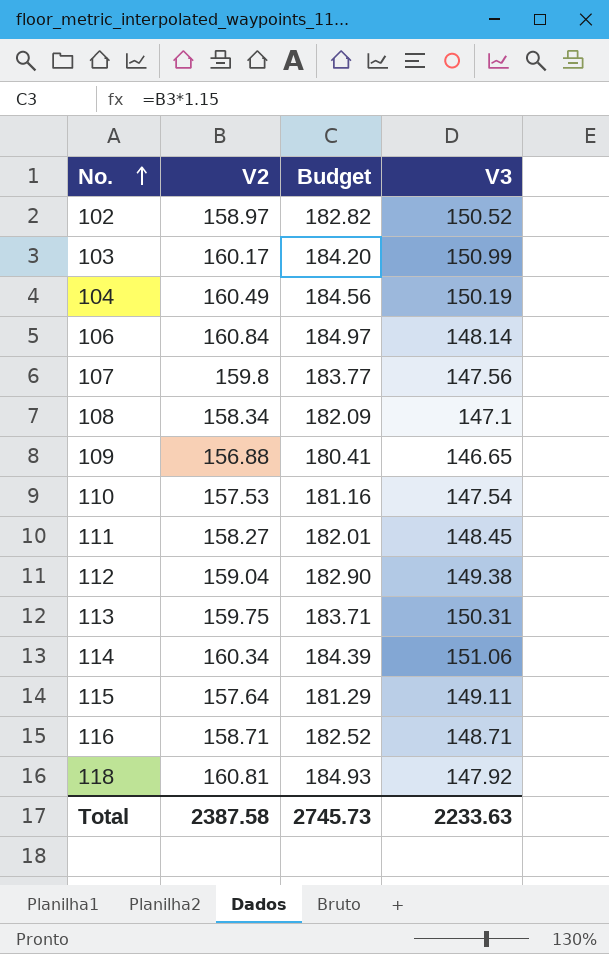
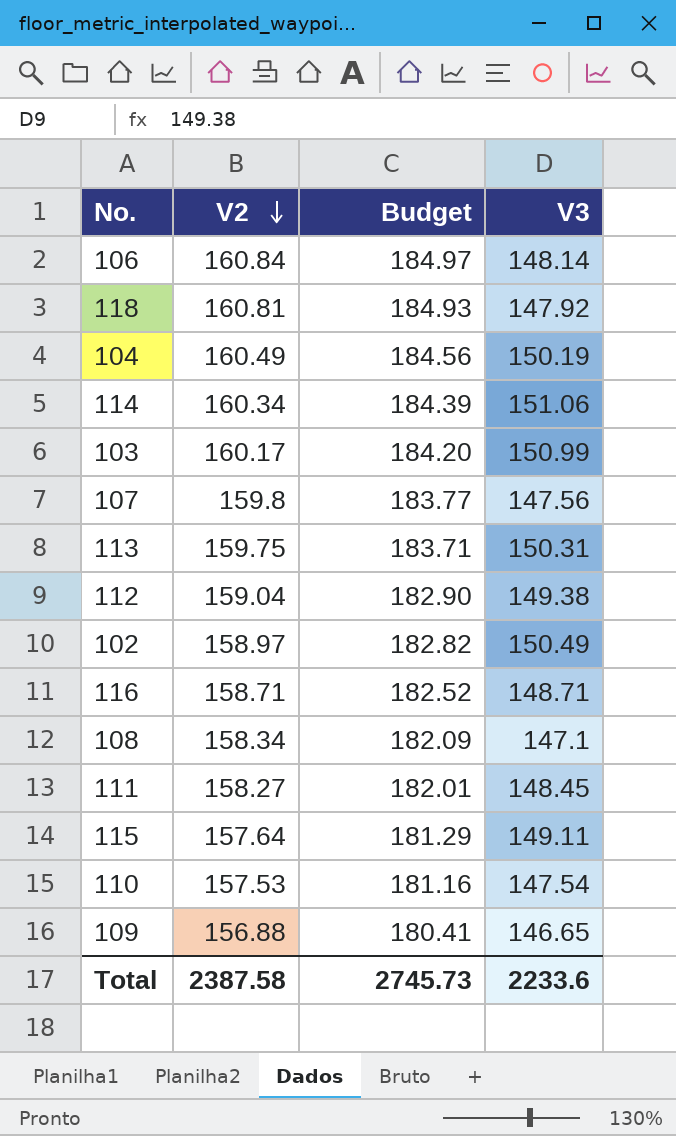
row order: No. ascending -> V2 descending
102 | V3: 150.52 -> 150.49
Total | V3: 2233.63 -> 2233.6

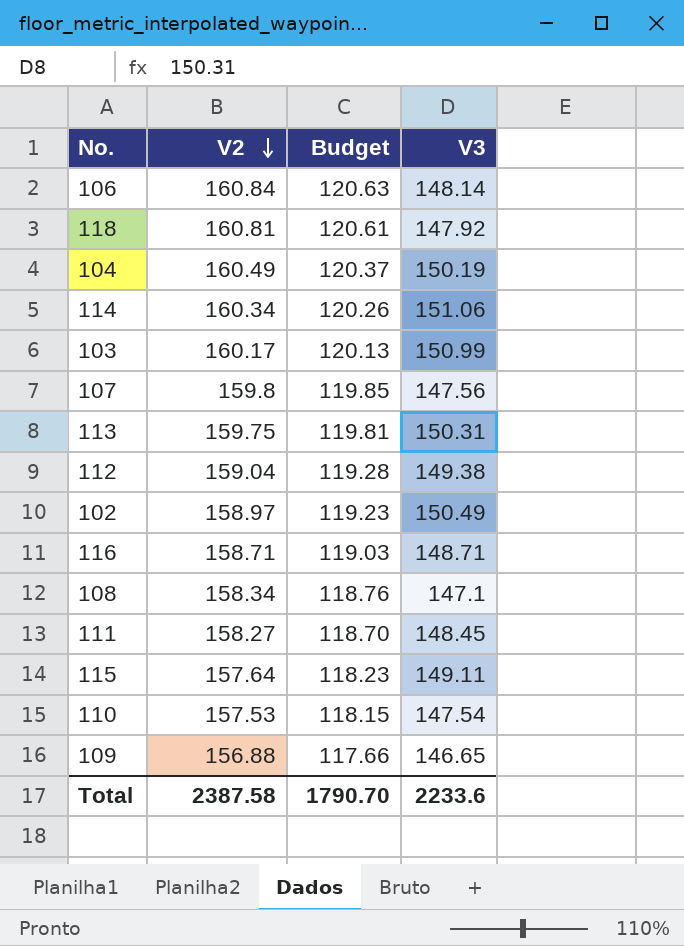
column Budget | formula: [V2] * 1.15 -> [V2] * 0.75
Total | Budget: 2745.73 -> 1790.70

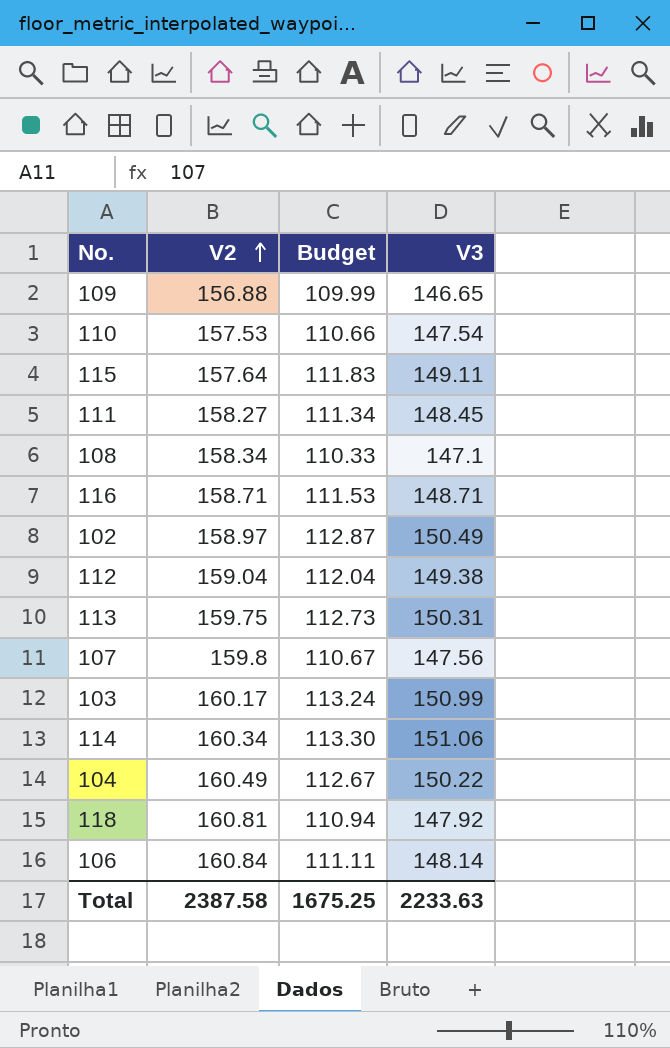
row order: V2 descending -> V2 ascending
column Budget | formula: [V2] * 0.75 -> [V3] * 0.75
104 | V3: 150.19 -> 150.22
Total | Budget: 1790.70 -> 1675.25
Total | V3: 2233.6 -> 2233.63

